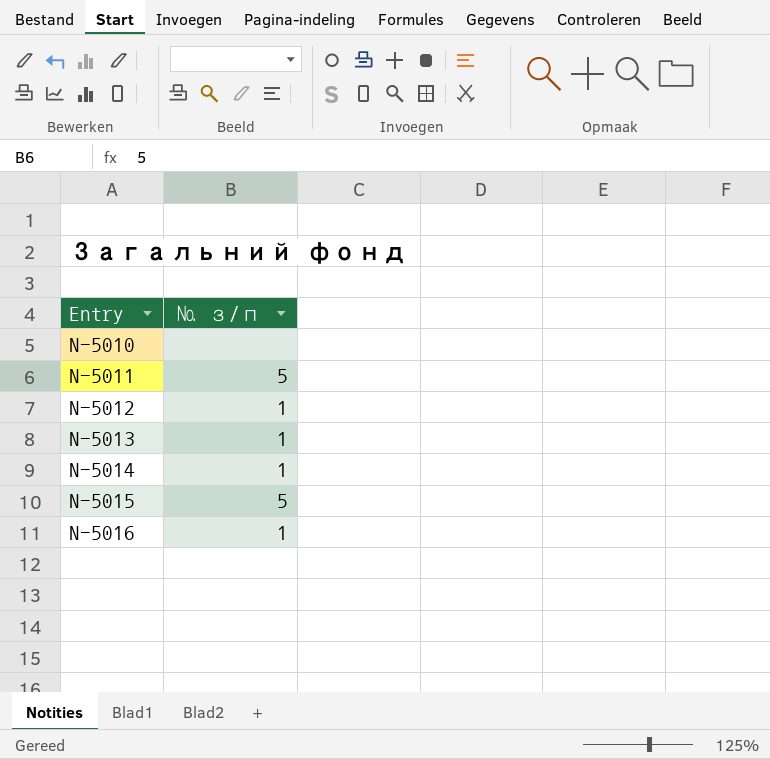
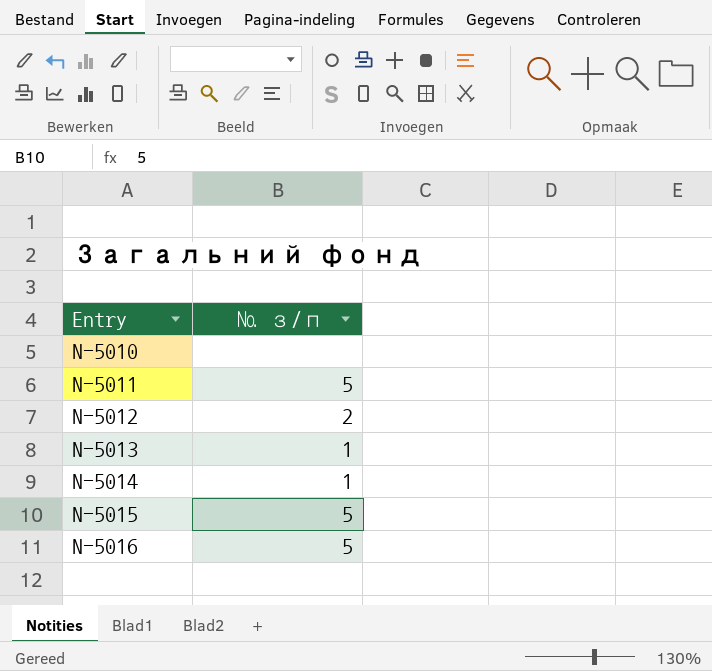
N-5012 | № з/п: 1 -> 2
N-5016 | № з/п: 1 -> 5

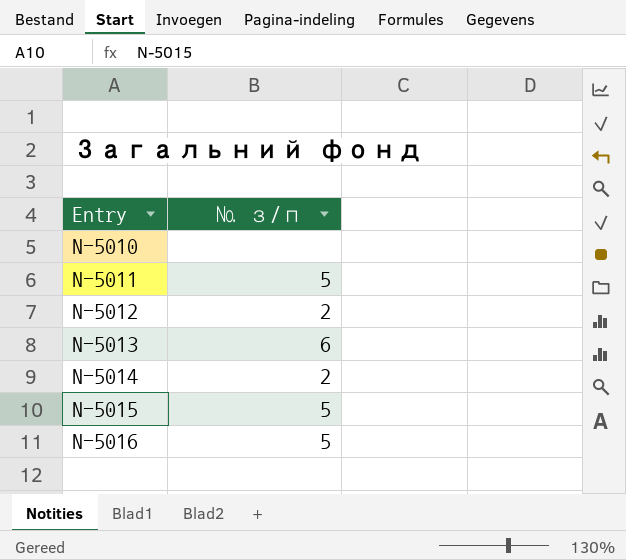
N-5013 | № з/п: 1 -> 6
N-5014 | № з/п: 1 -> 2

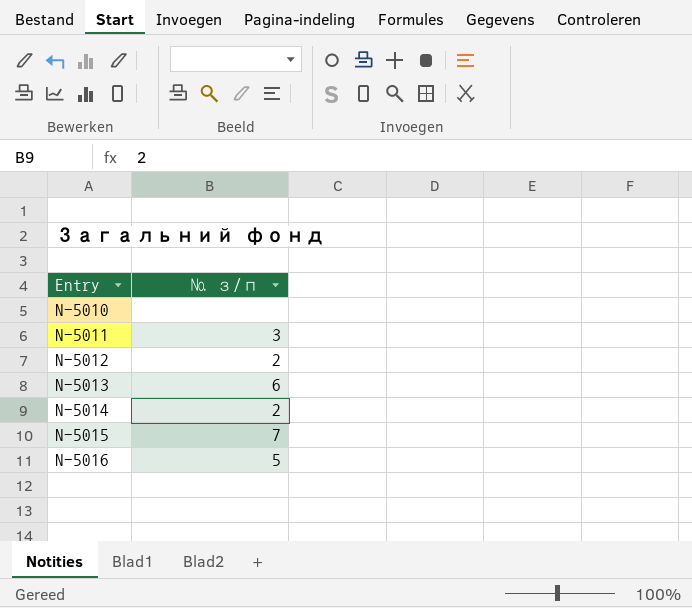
N-5011 | № з/п: 5 -> 3
N-5015 | № з/п: 5 -> 7

